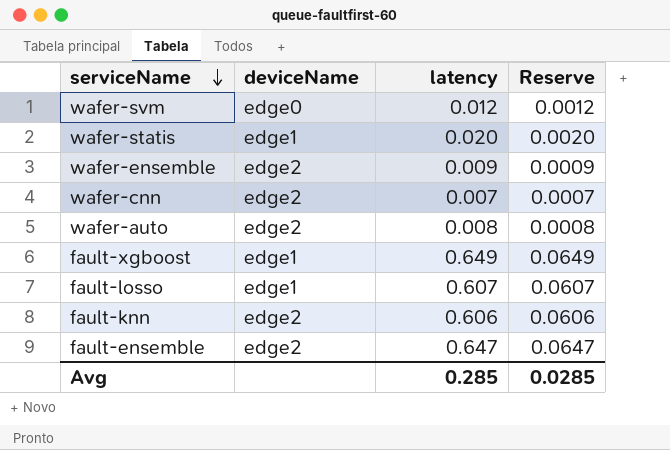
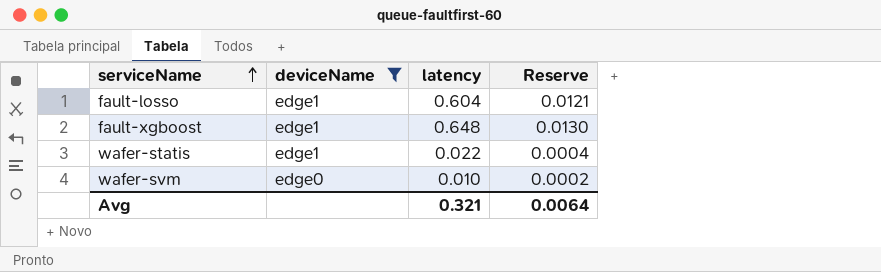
filter: none -> deviceName != edge2
row order: serviceName descending -> serviceName ascending
column Reserve | formula: [latency] * 0.1 -> [latency] * 0.02
fault-losso | latency: 0.607 -> 0.604
fault-xgboost | latency: 0.649 -> 0.648
wafer-statis | latency: 0.020 -> 0.022
wafer-svm | latency: 0.012 -> 0.010
Avg | latency: 0.285 -> 0.321
Avg | Reserve: 0.0285 -> 0.0064

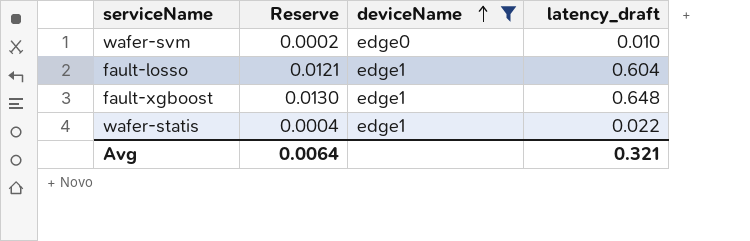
row order: serviceName ascending -> deviceName ascending
column Reserve | position: 4 -> 2
column name: latency -> latency_draft

